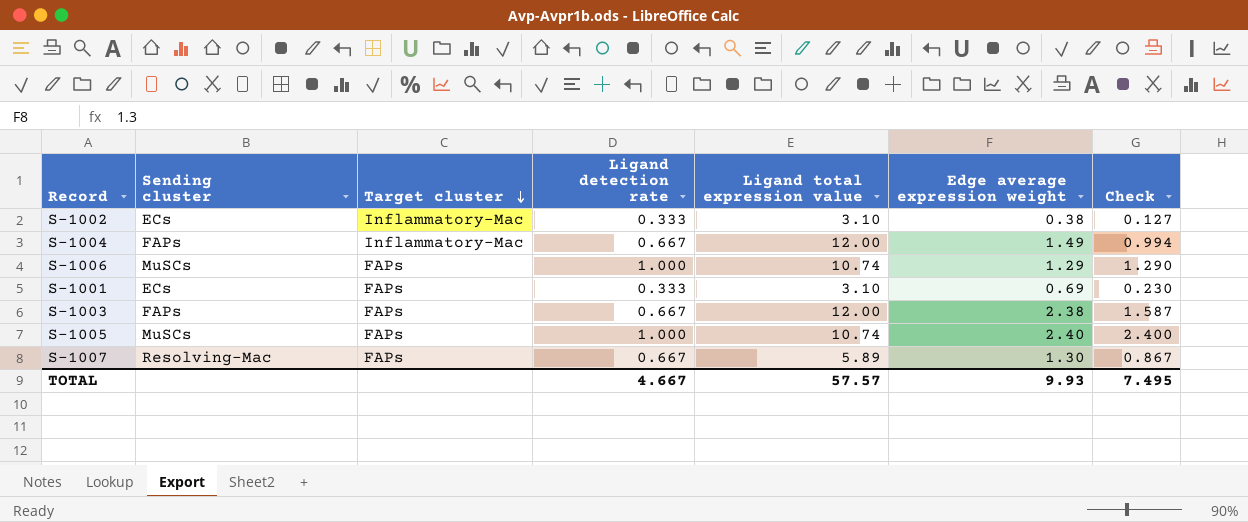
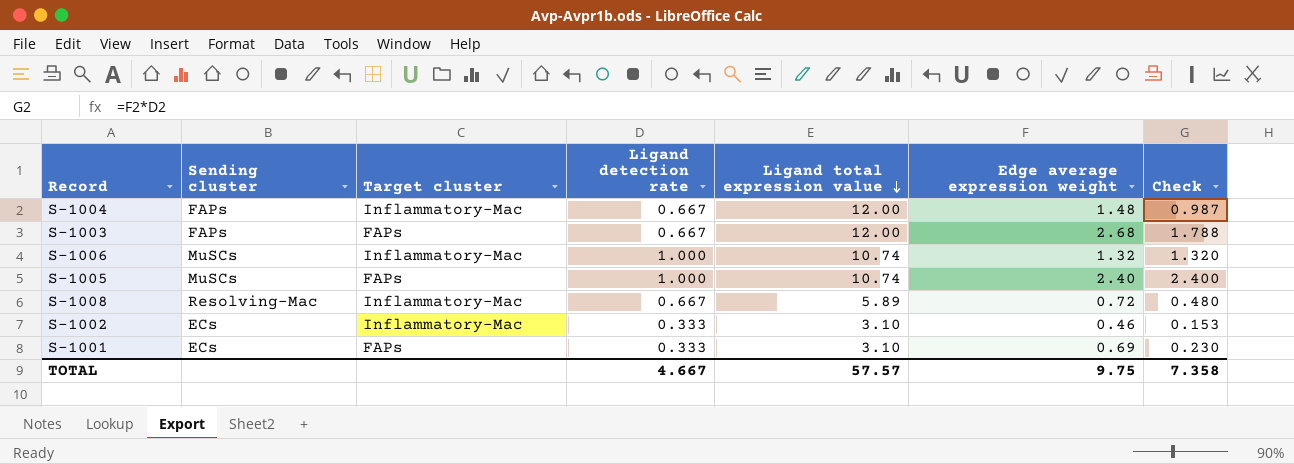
row order: Target cluster descending -> Ligand total expression value descending
row S-1007: Resolving-Mac | FAPs | 0.667 | 5.89 | 1.30 | 0.867 -> none
S-1004 | Edge average expression weight: 1.49 -> 1.48
S-1004 | Check: 0.994 -> 0.987
S-1003 | Edge average expression weight: 2.38 -> 2.68
S-1003 | Check: 1.587 -> 1.788
S-1006 | Target cluster: FAPs -> Inflammatory-Mac
S-1006 | Edge average expression weight: 1.29 -> 1.32
S-1006 | Check: 1.290 -> 1.320
row S-1008: none -> Resolving-Mac | Inflammatory-Mac | 0.667 | 5.89 | 0.72 | 0.480
S-1002 | Edge average expression weight: 0.38 -> 0.46
S-1002 | Check: 0.127 -> 0.153
TOTAL | Edge average expression weight: 9.93 -> 9.75
TOTAL | Check: 7.495 -> 7.358

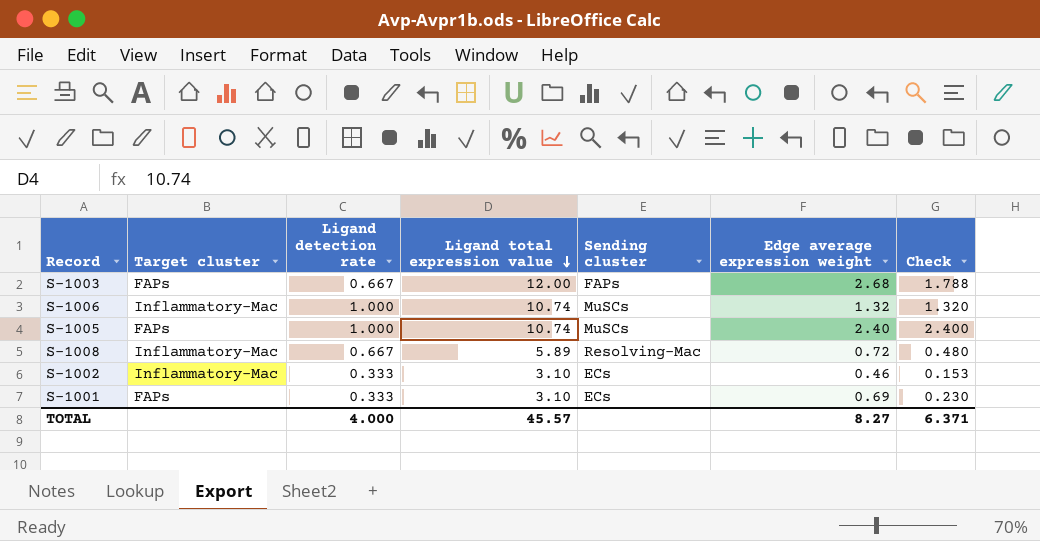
column Sending cluster | position: 2 -> 5
row S-1004: FAPs | Inflammatory-Mac | 0.667 | 12.00 | 1.48 | 0.987 -> none
TOTAL | Ligand detection rate: 4.667 -> 4.000
TOTAL | Ligand total expression value: 57.57 -> 45.57
TOTAL | Edge average expression weight: 9.75 -> 8.27
TOTAL | Check: 7.358 -> 6.371

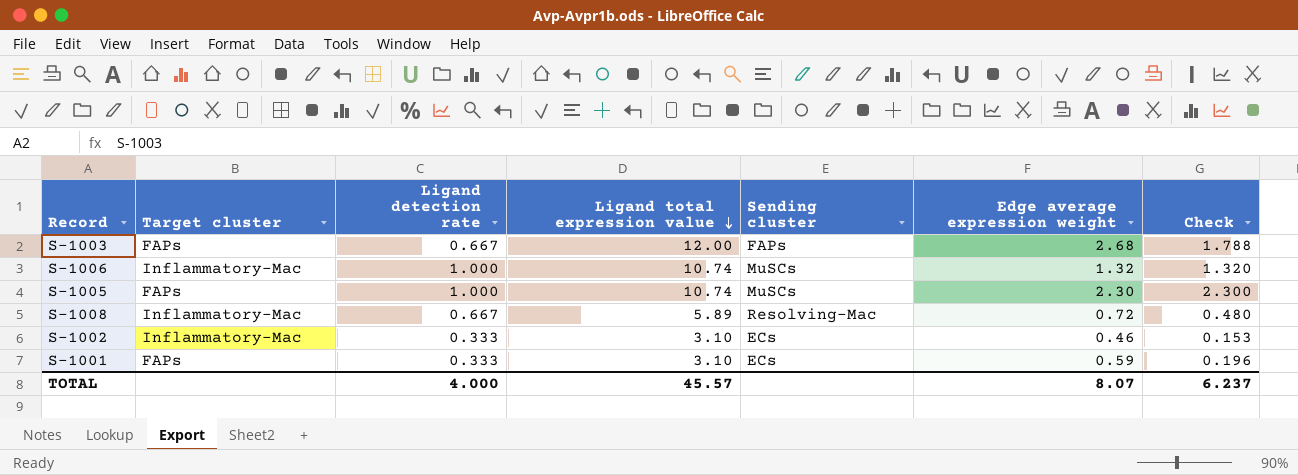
S-1005 | Edge average expression weight: 2.40 -> 2.30
S-1005 | Check: 2.400 -> 2.300
S-1001 | Edge average expression weight: 0.69 -> 0.59
S-1001 | Check: 0.230 -> 0.196
TOTAL | Edge average expression weight: 8.27 -> 8.07
TOTAL | Check: 6.371 -> 6.237

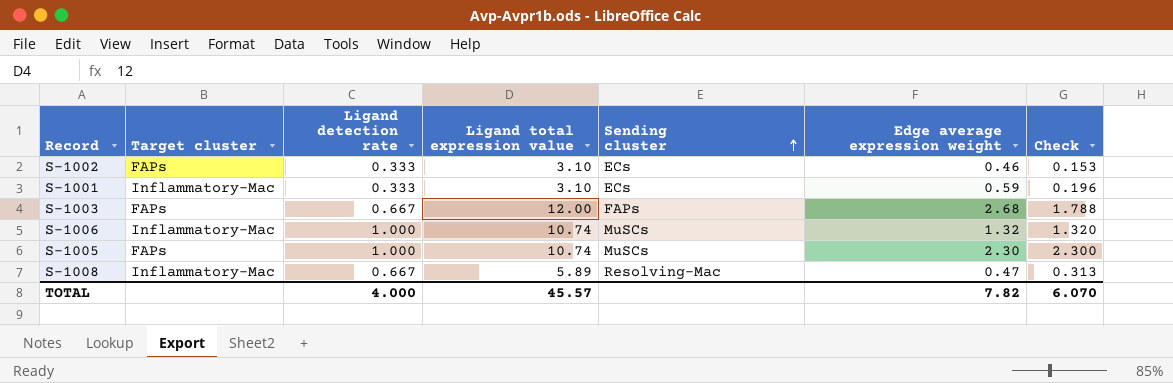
row order: Ligand total expression value descending -> Sending cluster ascending
S-1002 | Target cluster: Inflammatory-Mac -> FAPs
S-1001 | Target cluster: FAPs -> Inflammatory-Mac
S-1008 | Edge average expression weight: 0.72 -> 0.47
S-1008 | Check: 0.480 -> 0.313
TOTAL | Edge average expression weight: 8.07 -> 7.82
TOTAL | Check: 6.237 -> 6.070

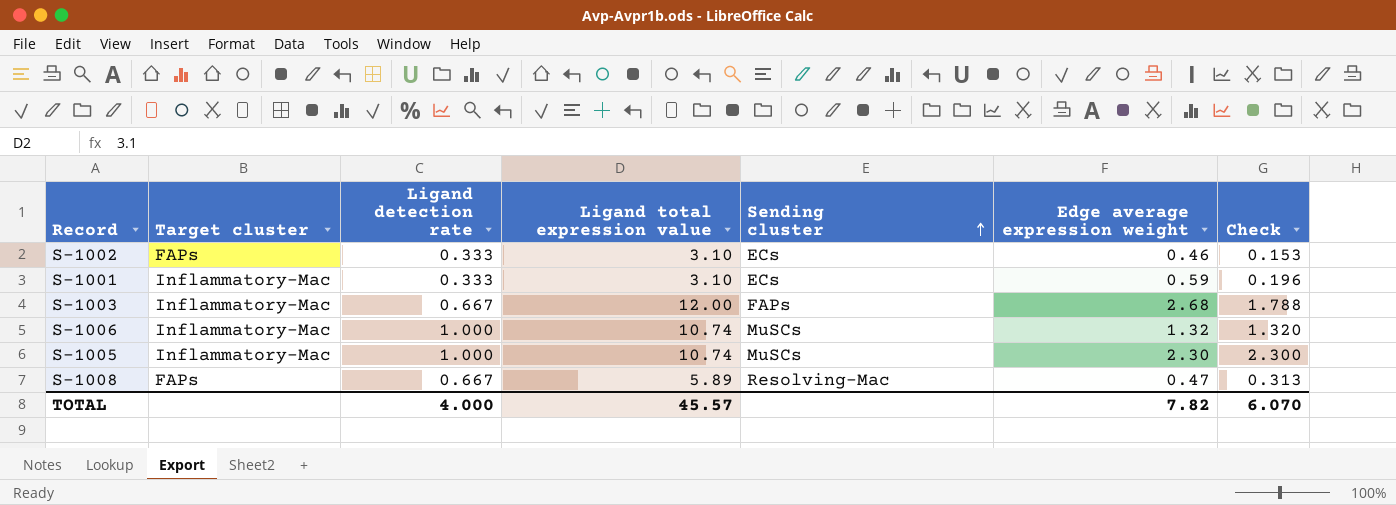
S-1003 | Target cluster: FAPs -> Inflammatory-Mac
S-1005 | Target cluster: FAPs -> Inflammatory-Mac
S-1008 | Target cluster: Inflammatory-Mac -> FAPs

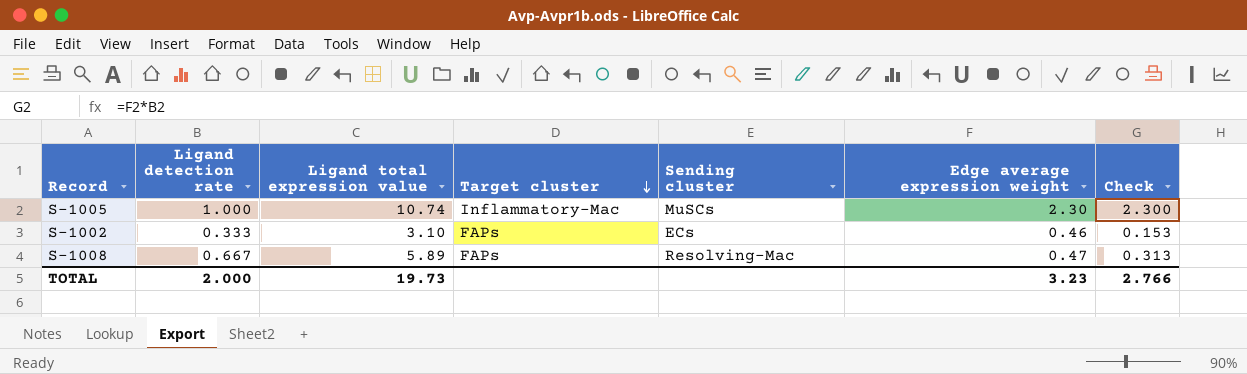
row order: Sending cluster ascending -> Target cluster descending
column Target cluster | position: 2 -> 4
row S-1001: Inflammatory-Mac | 0.333 | 3.10 | ECs | 0.59 | 0.196 -> none
row S-1003: Inflammatory-Mac | 0.667 | 12.00 | FAPs | 2.68 | 1.788 -> none
row S-1006: Inflammatory-Mac | 1.000 | 10.74 | MuSCs | 1.32 | 1.320 -> none
TOTAL | Ligand detection rate: 4.000 -> 2.000
TOTAL | Ligand total expression value: 45.57 -> 19.73
TOTAL | Edge average expression weight: 7.82 -> 3.23
TOTAL | Check: 6.070 -> 2.766

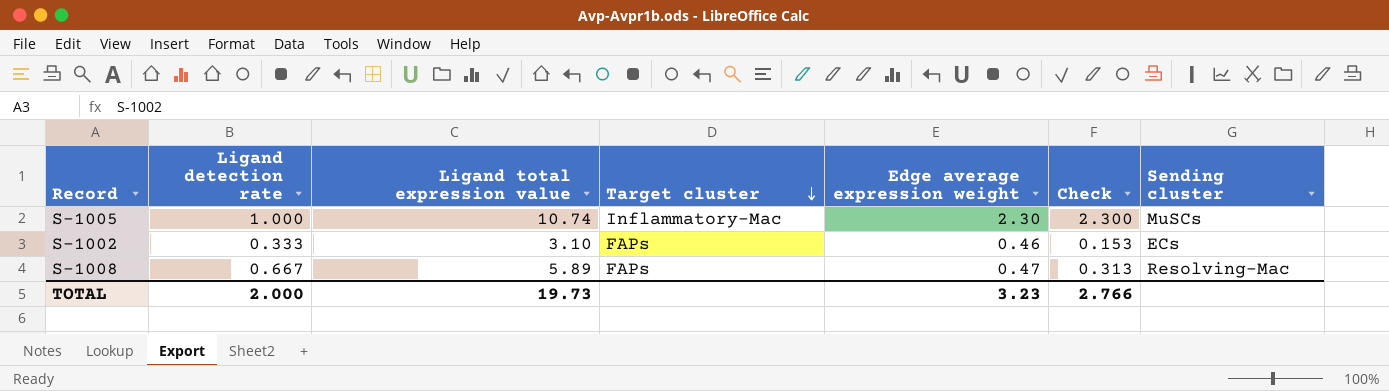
column Sending cluster | position: 5 -> 7

